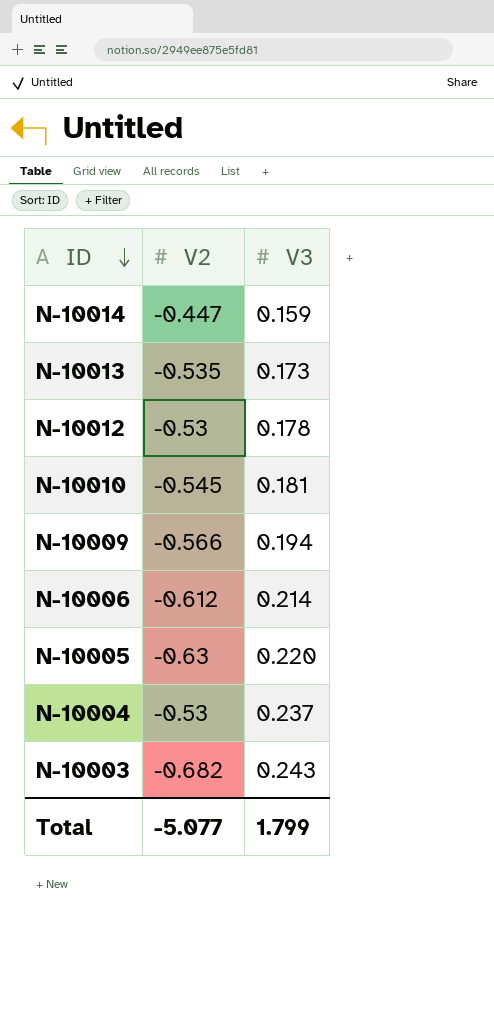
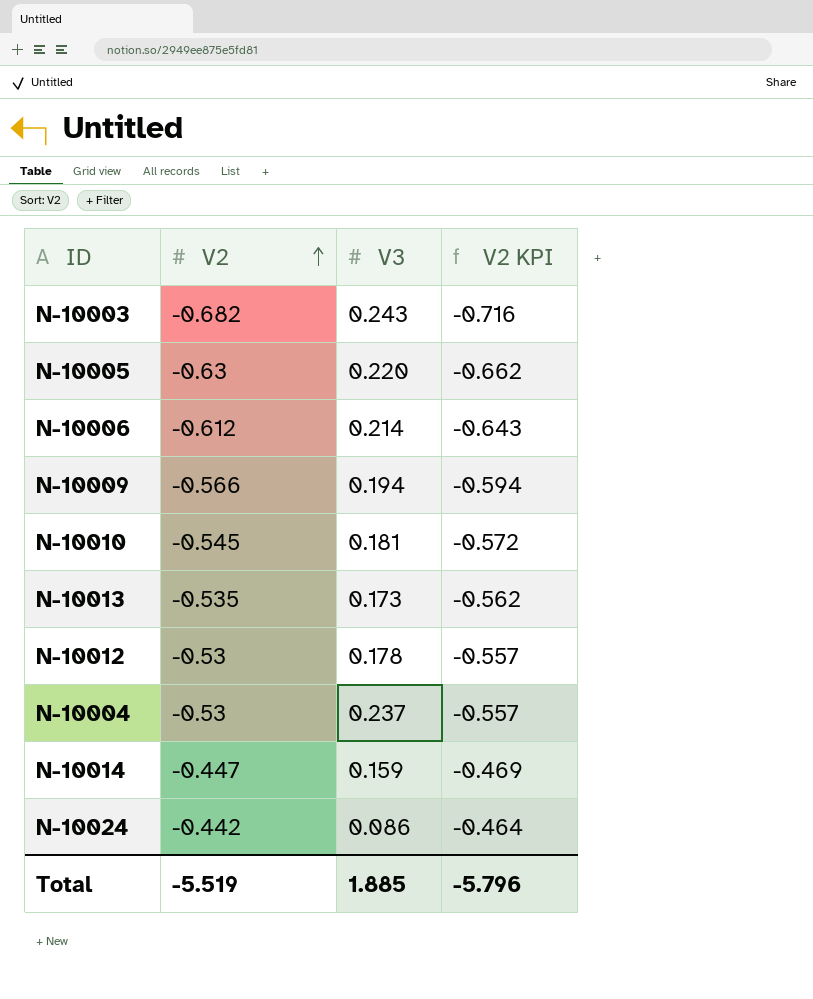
row order: ID descending -> V2 ascending
column V2 KPI | formula: none -> [V2] * 1.05
row N-10024: none -> -0.442 | 0.086 | -0.464
Total | V2: -5.077 -> -5.519
Total | V3: 1.799 -> 1.885

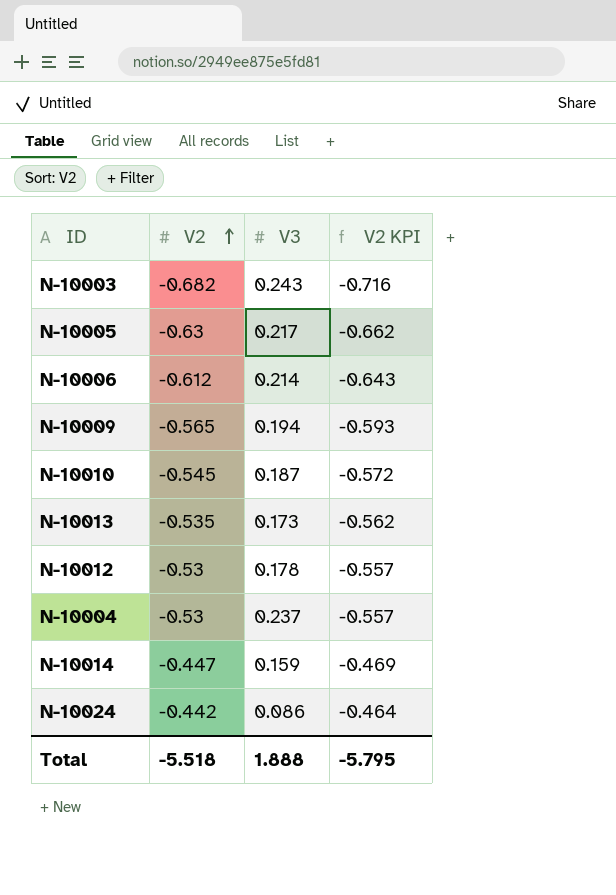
N-10005 | V3: 0.220 -> 0.217
N-10009 | V2: -0.566 -> -0.565
N-10009 | V2 KPI: -0.594 -> -0.593
N-10010 | V3: 0.181 -> 0.187
Total | V2: -5.519 -> -5.518
Total | V3: 1.885 -> 1.888
Total | V2 KPI: -5.796 -> -5.795

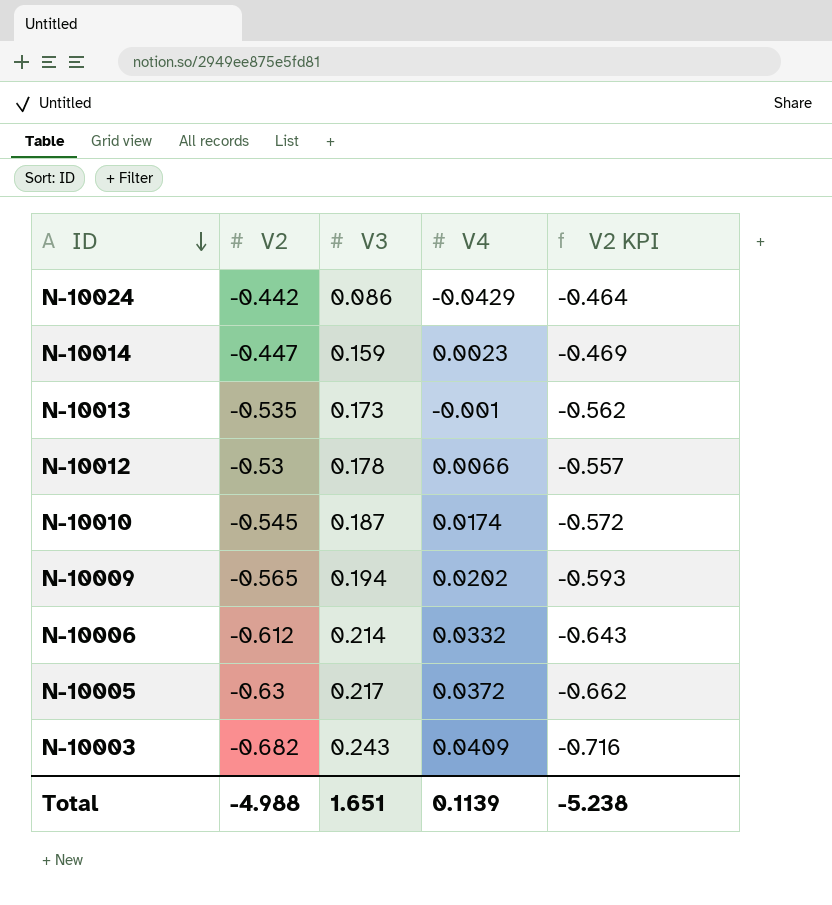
row order: V2 ascending -> ID descending
column V4 | position: none -> 4
row N-10004: -0.53 | 0.237 | -0.557 -> none
Total | V2: -5.518 -> -4.988
Total | V3: 1.888 -> 1.651
Total | V2 KPI: -5.795 -> -5.238

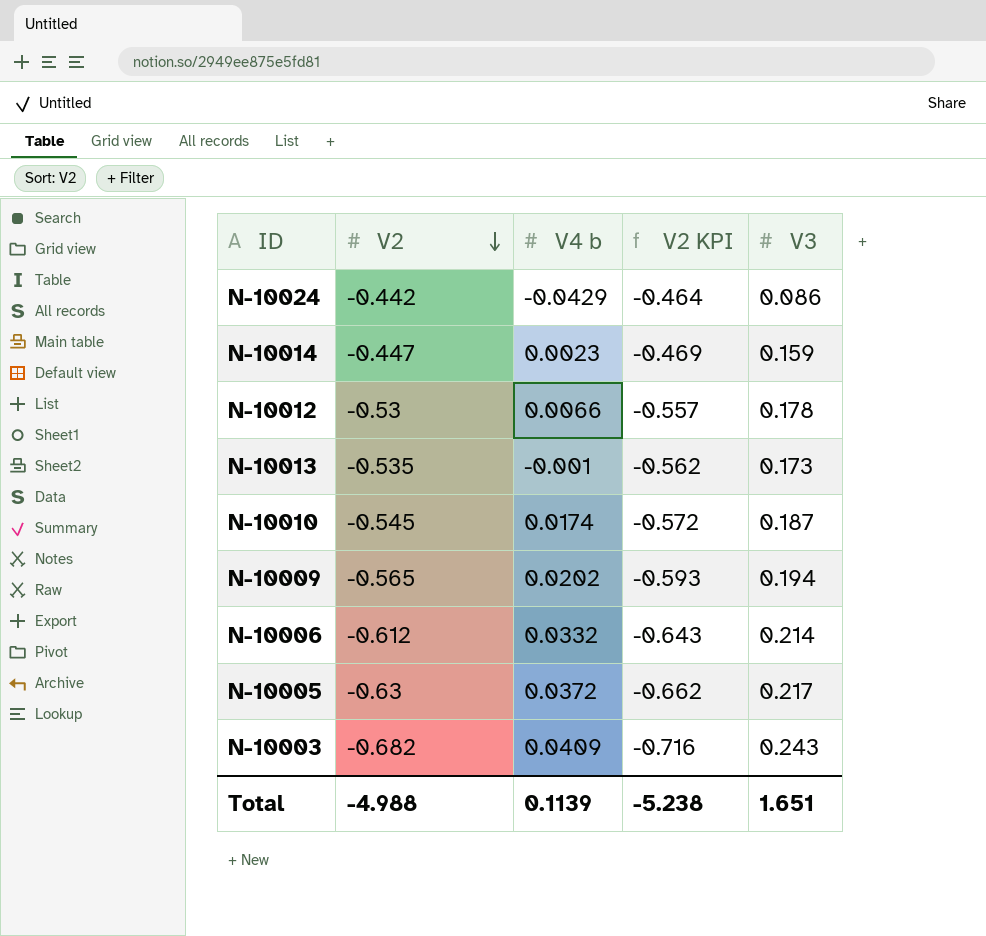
row order: ID descending -> V2 descending
column name: V4 -> V4 b
column V3 | position: 3 -> 5

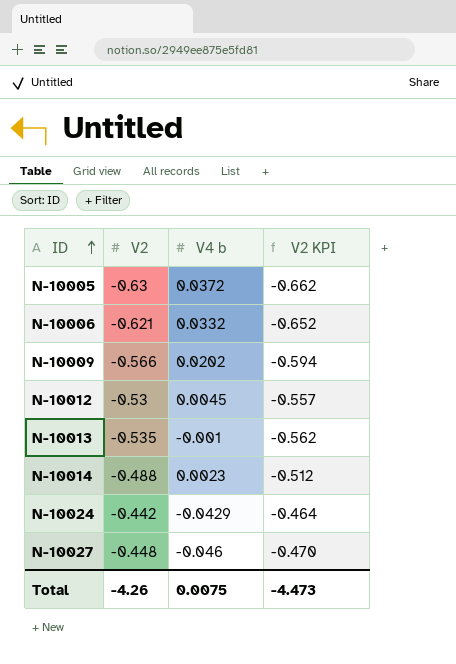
row order: V2 descending -> ID ascending
column V3 | position: 5 -> none
row N-10010: -0.545 | 0.0174 | -0.572 | 0.187 -> none
row N-10003: -0.682 | 0.0409 | -0.716 | 0.243 -> none
N-10006 | V2: -0.612 -> -0.621
N-10006 | V2 KPI: -0.643 -> -0.652
N-10009 | V2: -0.565 -> -0.566
N-10009 | V2 KPI: -0.593 -> -0.594
N-10012 | V4 b: 0.0066 -> 0.0045
N-10014 | V2: -0.447 -> -0.488
N-10014 | V2 KPI: -0.469 -> -0.512
row N-10027: none -> -0.448 | -0.046 | -0.470
Total | V2: -4.988 -> -4.26
Total | V4 b: 0.1139 -> 0.0075
Total | V2 KPI: -5.238 -> -4.473

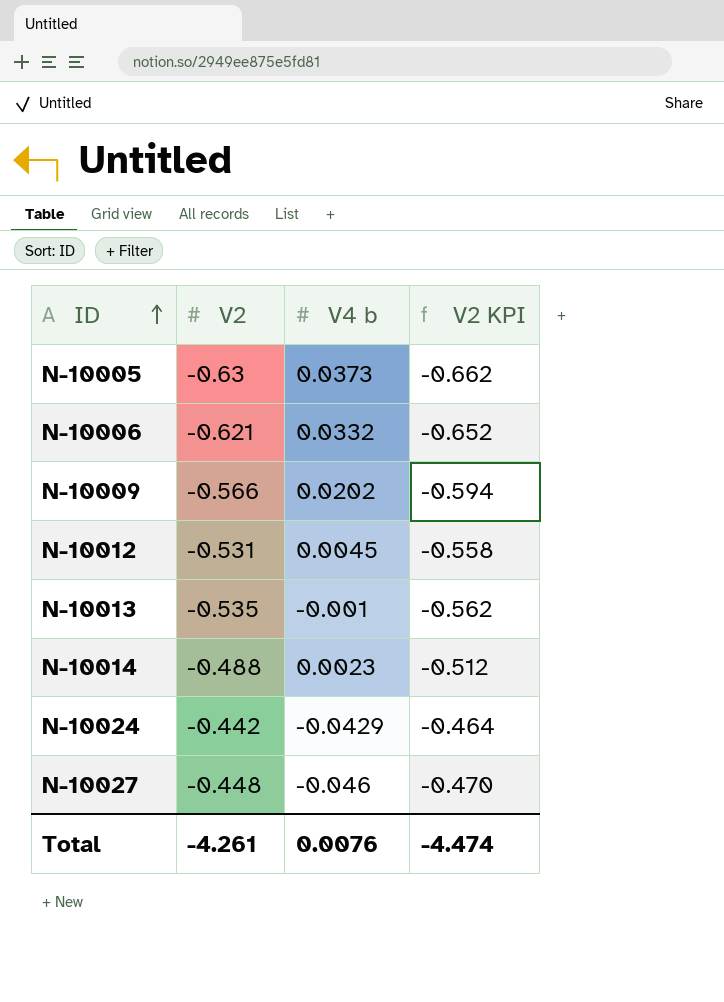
N-10005 | V4 b: 0.0372 -> 0.0373
N-10012 | V2: -0.53 -> -0.531
N-10012 | V2 KPI: -0.557 -> -0.558
Total | V2: -4.26 -> -4.261
Total | V4 b: 0.0075 -> 0.0076
Total | V2 KPI: -4.473 -> -4.474

